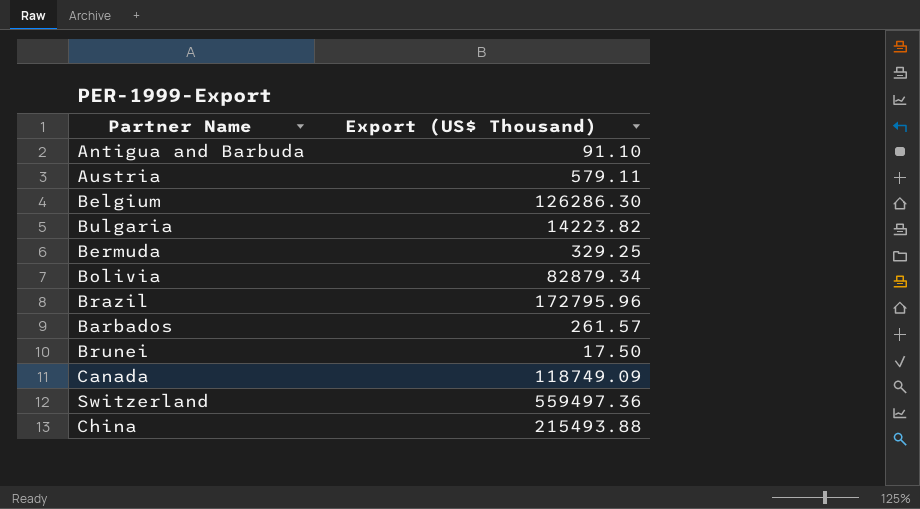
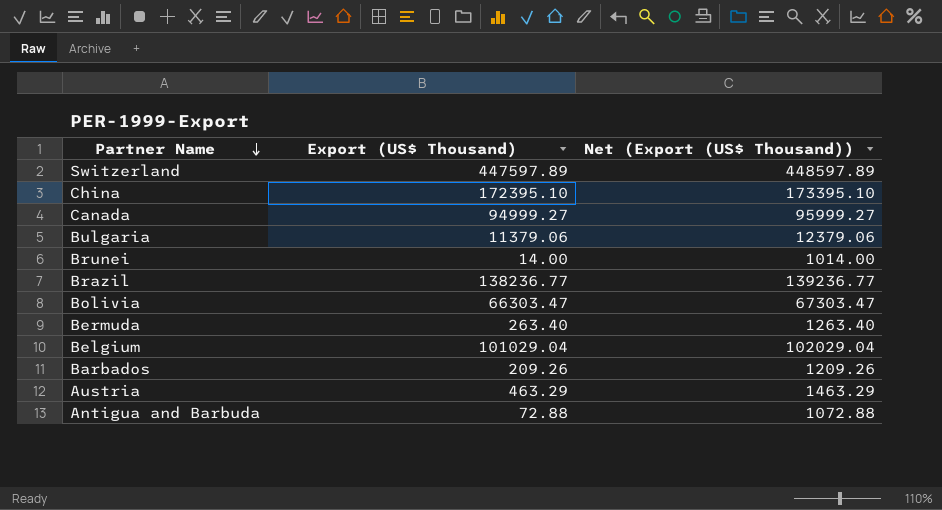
row order: none -> Partner Name descending
column Net (Export (US$ Thousand)) | formula: none -> [Export (US$ Thousand)] + 1000
Switzerland | Export (US$ Thousand): 559497.36 -> 447597.89
China | Export (US$ Thousand): 215493.88 -> 172395.10
Canada | Export (US$ Thousand): 118749.09 -> 94999.27
Bulgaria | Export (US$ Thousand): 14223.82 -> 11379.06
Brunei | Export (US$ Thousand): 17.50 -> 14.00
Brazil | Export (US$ Thousand): 172795.96 -> 138236.77
Bolivia | Export (US$ Thousand): 82879.34 -> 66303.47
Bermuda | Export (US$ Thousand): 329.25 -> 263.40
Belgium | Export (US$ Thousand): 126286.30 -> 101029.04
Barbados | Export (US$ Thousand): 261.57 -> 209.26
Austria | Export (US$ Thousand): 579.11 -> 463.29
Antigua and Barbuda | Export (US$ Thousand): 91.10 -> 72.88

